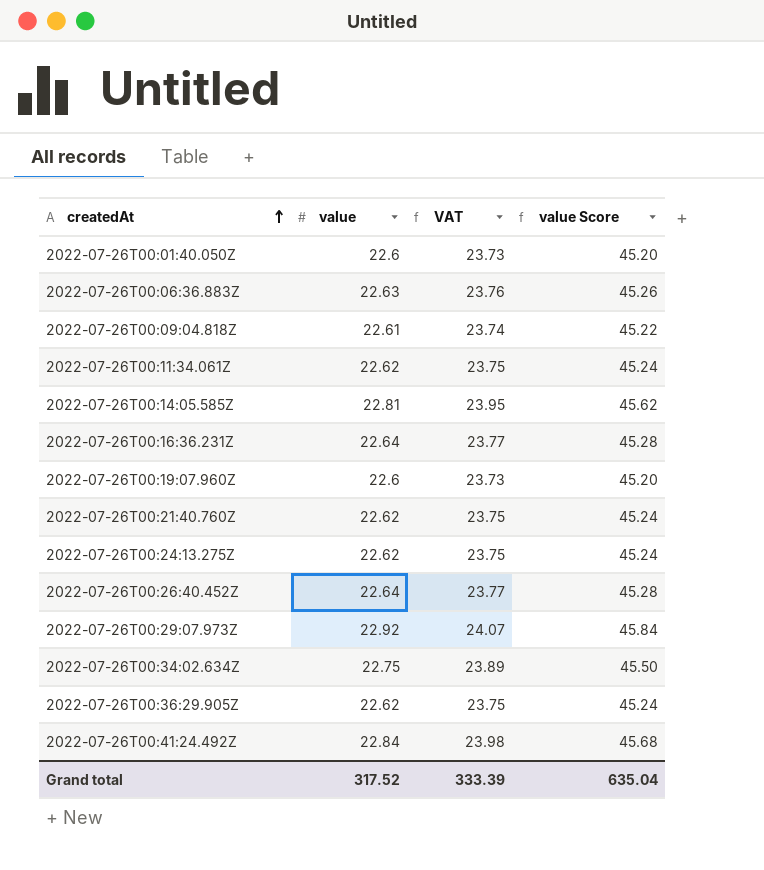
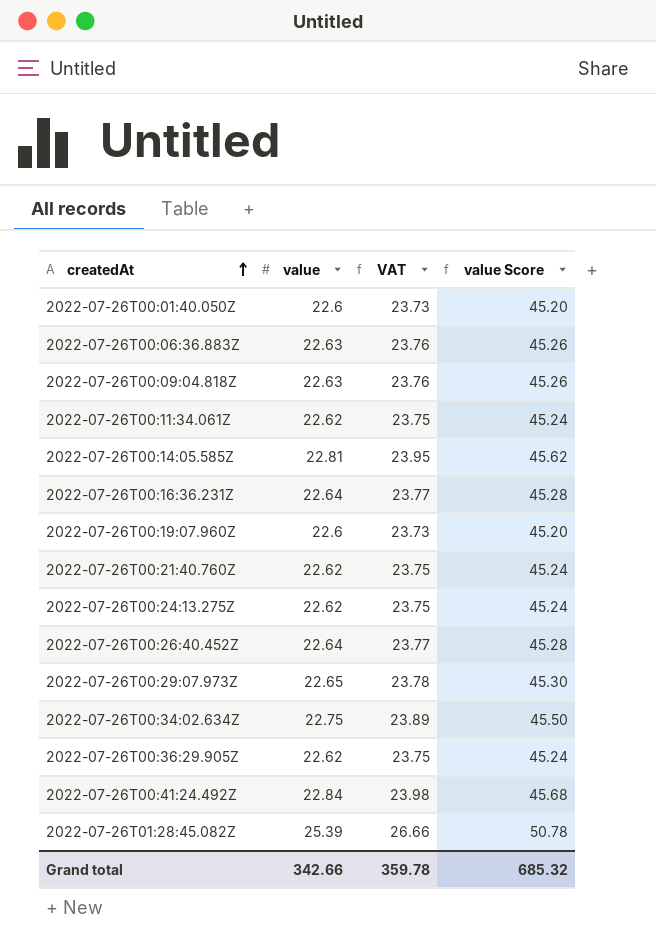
2022-07-26T00:09:04.818Z | value: 22.61 -> 22.63
2022-07-26T00:09:04.818Z | VAT: 23.74 -> 23.76
2022-07-26T00:09:04.818Z | value Score: 45.22 -> 45.26
2022-07-26T00:29:07.973Z | value: 22.92 -> 22.65
2022-07-26T00:29:07.973Z | VAT: 24.07 -> 23.78
2022-07-26T00:29:07.973Z | value Score: 45.84 -> 45.30
row 2022-07-26T01:28:45.082Z: none -> 25.39 | 26.66 | 50.78
Grand total | value: 317.52 -> 342.66
Grand total | VAT: 333.39 -> 359.78
Grand total | value Score: 635.04 -> 685.32

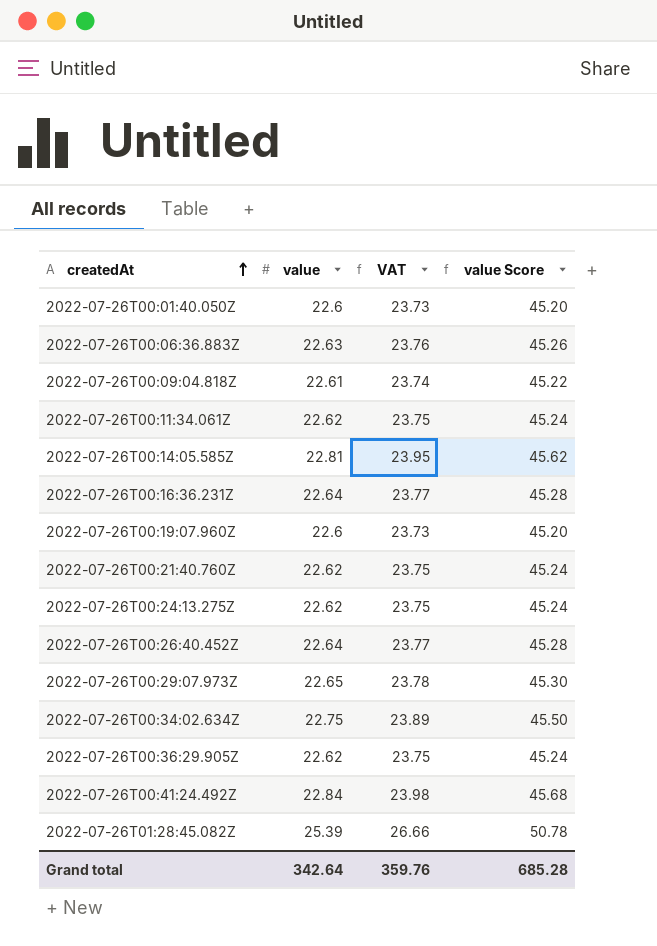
2022-07-26T00:09:04.818Z | value: 22.63 -> 22.61
2022-07-26T00:09:04.818Z | VAT: 23.76 -> 23.74
2022-07-26T00:09:04.818Z | value Score: 45.26 -> 45.22
Grand total | value: 342.66 -> 342.64
Grand total | VAT: 359.78 -> 359.76
Grand total | value Score: 685.32 -> 685.28

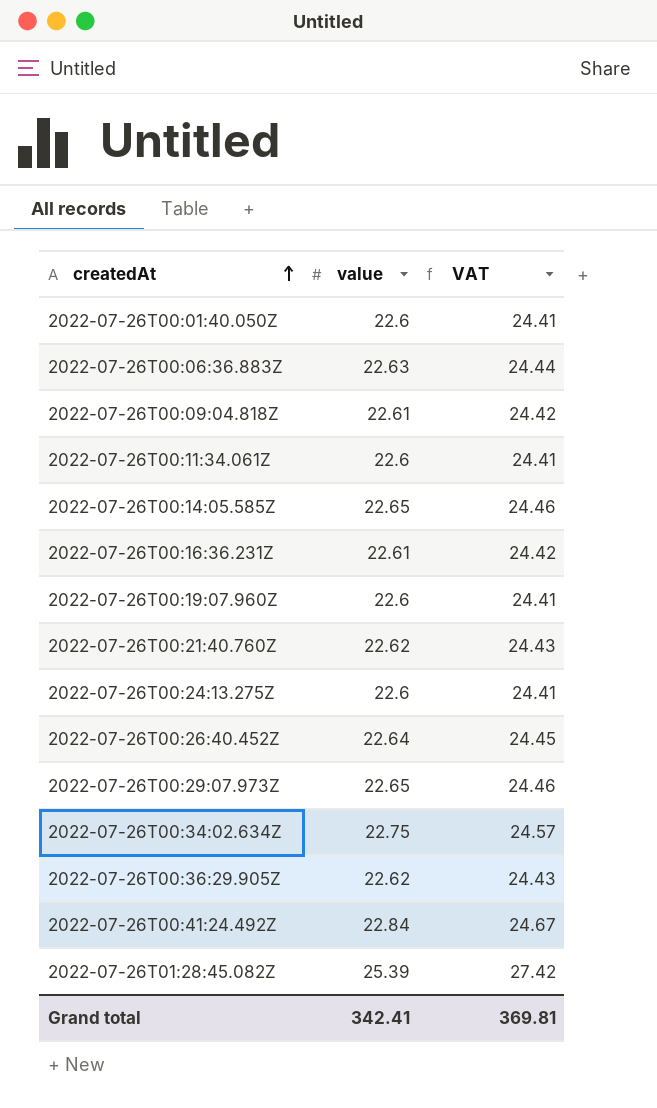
column value Score | formula: [value] * 2 -> none
column VAT | formula: [value] * 1.05 -> [value] * 1.08
2022-07-26T00:11:34.061Z | value: 22.62 -> 22.6
2022-07-26T00:14:05.585Z | value: 22.81 -> 22.65
2022-07-26T00:16:36.231Z | value: 22.64 -> 22.61
2022-07-26T00:24:13.275Z | value: 22.62 -> 22.6
Grand total | value: 342.64 -> 342.41
Grand total | VAT: 359.76 -> 369.81

